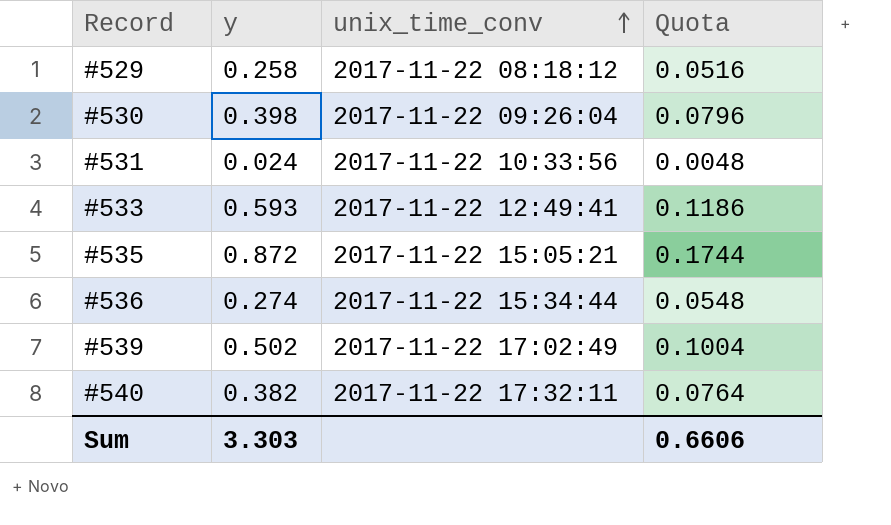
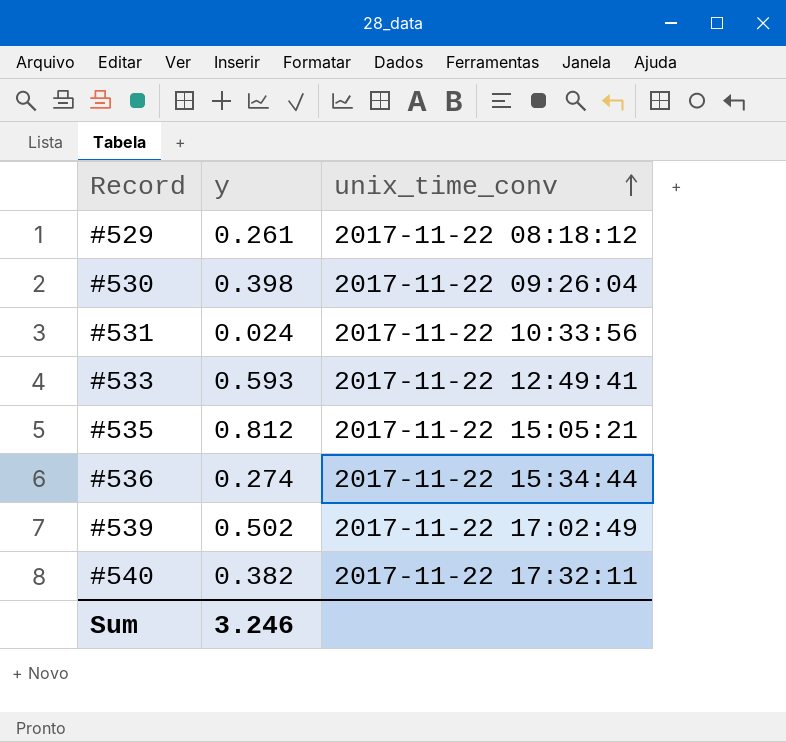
column Quota | formula: [y] * 0.2 -> none
#529 | y: 0.258 -> 0.261
#535 | y: 0.872 -> 0.812
Sum | y: 3.303 -> 3.246

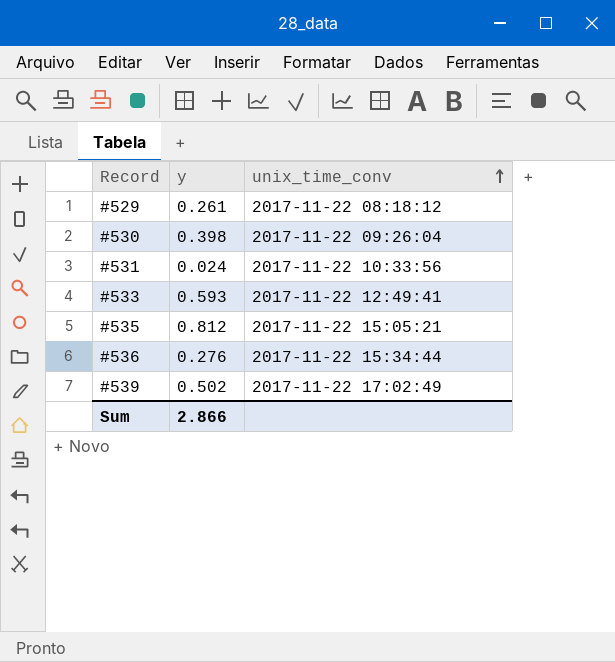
row #540: 0.382 | 2017-11-22 17:32:11 -> none
#536 | y: 0.274 -> 0.276
Sum | y: 3.246 -> 2.866

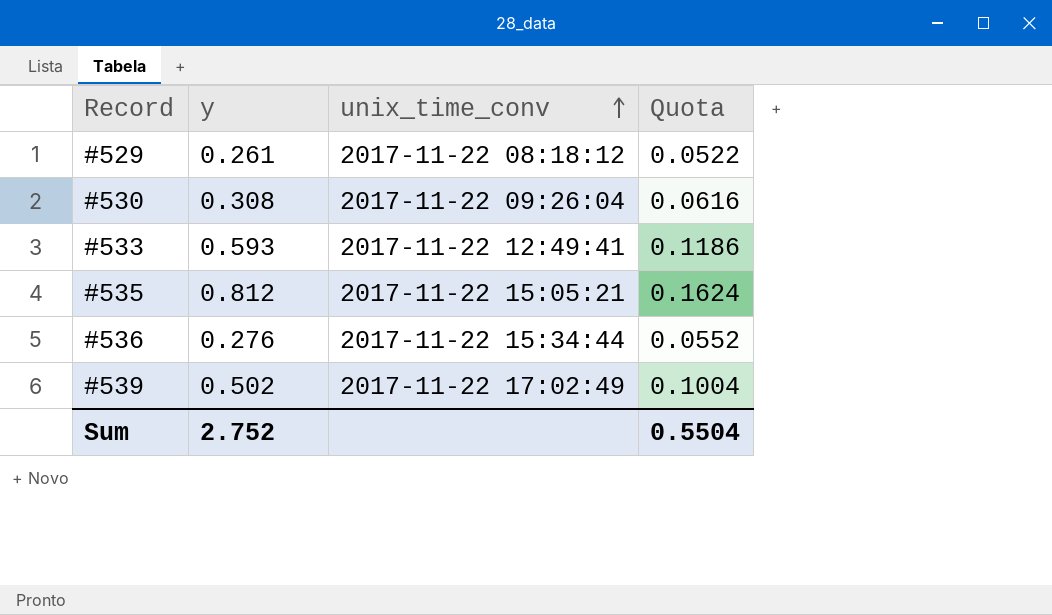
column Quota | formula: none -> [y] * 0.2
row #531: 0.024 | 2017-11-22 10:33:56 -> none
#530 | y: 0.398 -> 0.308
Sum | y: 2.866 -> 2.752

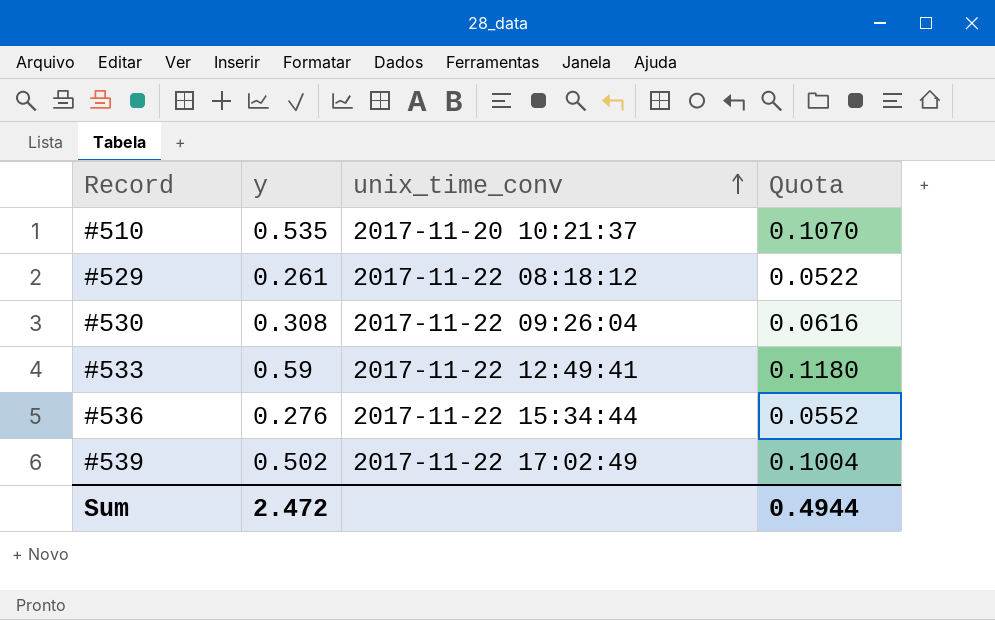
row #535: 0.812 | 2017-11-22 15:05:21 | 0.1624 -> none
row #510: none -> 0.535 | 2017-11-20 10:21:37 | 0.1070
#533 | y: 0.593 -> 0.59
#533 | Quota: 0.1186 -> 0.1180
Sum | y: 2.752 -> 2.472
Sum | Quota: 0.5504 -> 0.4944

